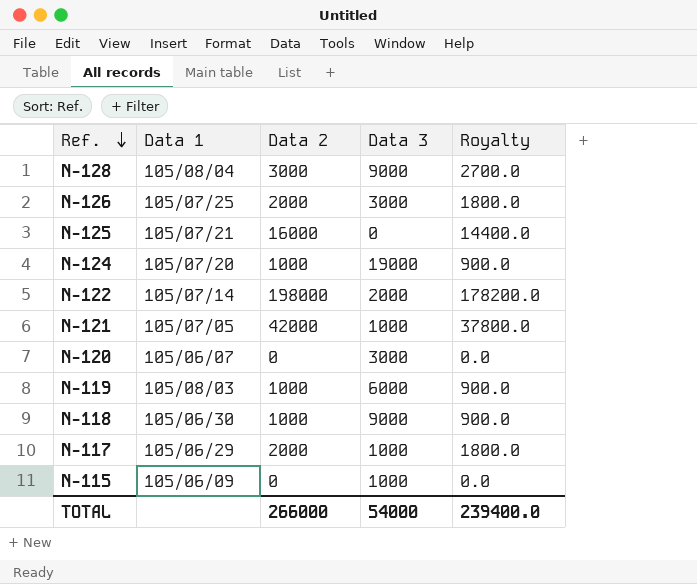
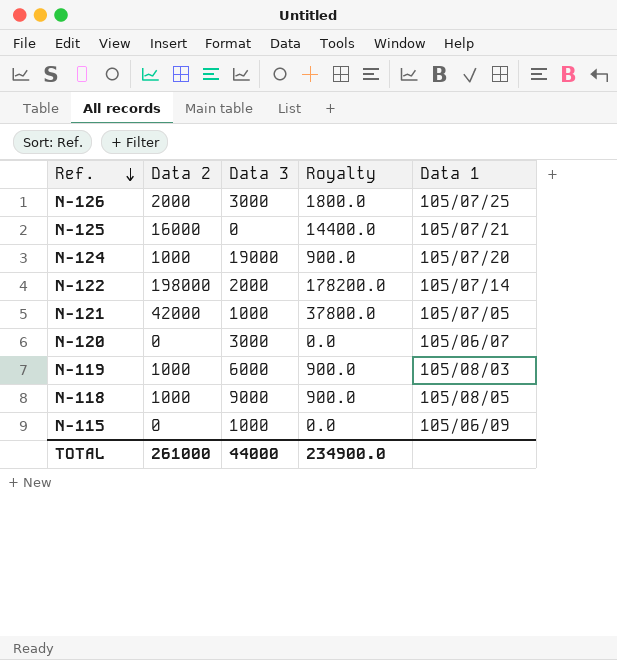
column Data 1 | position: 2 -> 5
row N-128: 105/08/04 | 3000 | 9000 | 2700.0 -> none
row N-117: 105/06/29 | 2000 | 1000 | 1800.0 -> none
N-118 | Data 1: 105/06/30 -> 105/08/05
TOTAL | Data 2: 266000 -> 261000
TOTAL | Data 3: 54000 -> 44000
TOTAL | Royalty: 239400.0 -> 234900.0

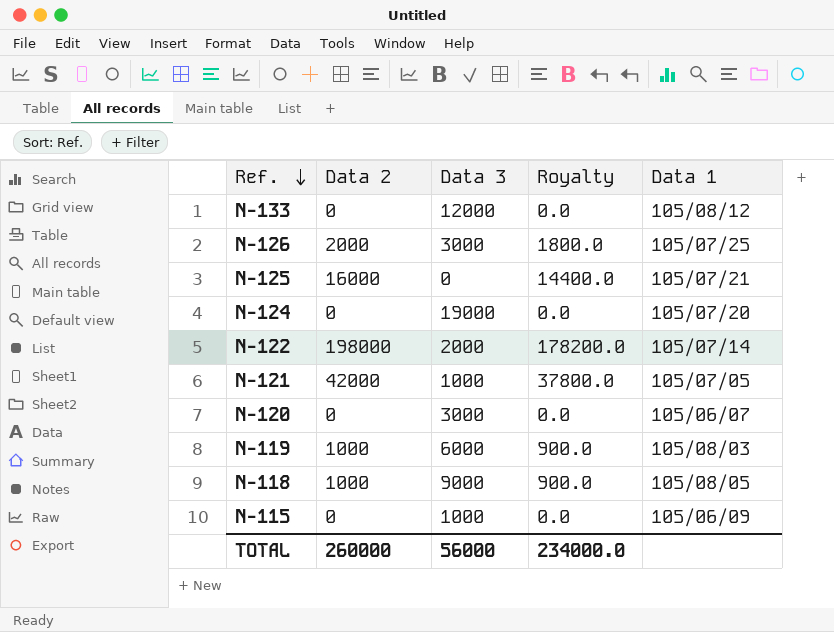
row N-133: none -> 0 | 12000 | 0.0 | 105/08/12
N-124 | Data 2: 1000 -> 0
N-124 | Royalty: 900.0 -> 0.0
TOTAL | Data 2: 261000 -> 260000
TOTAL | Data 3: 44000 -> 56000
TOTAL | Royalty: 234900.0 -> 234000.0

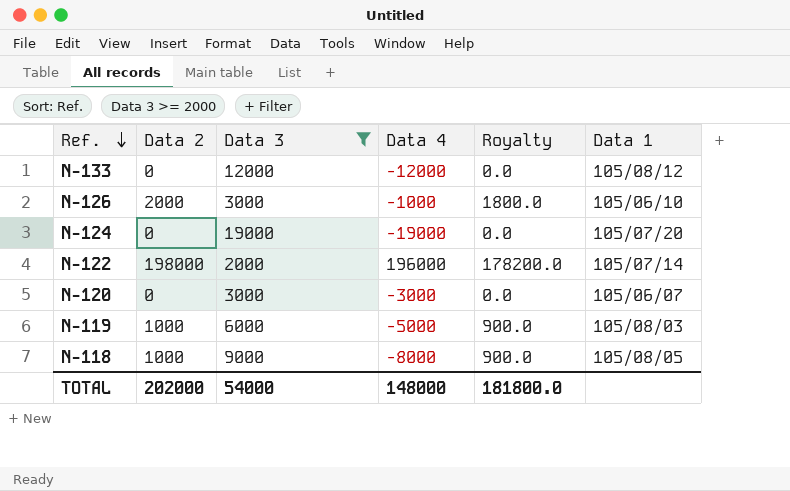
filter: none -> Data 3 >= 2000
column Data 4 | formula: none -> [Data 2] - [Data 3]
N-126 | Data 1: 105/07/25 -> 105/06/10
TOTAL | Data 2: 260000 -> 202000
TOTAL | Data 3: 56000 -> 54000
TOTAL | Royalty: 234000.0 -> 181800.0

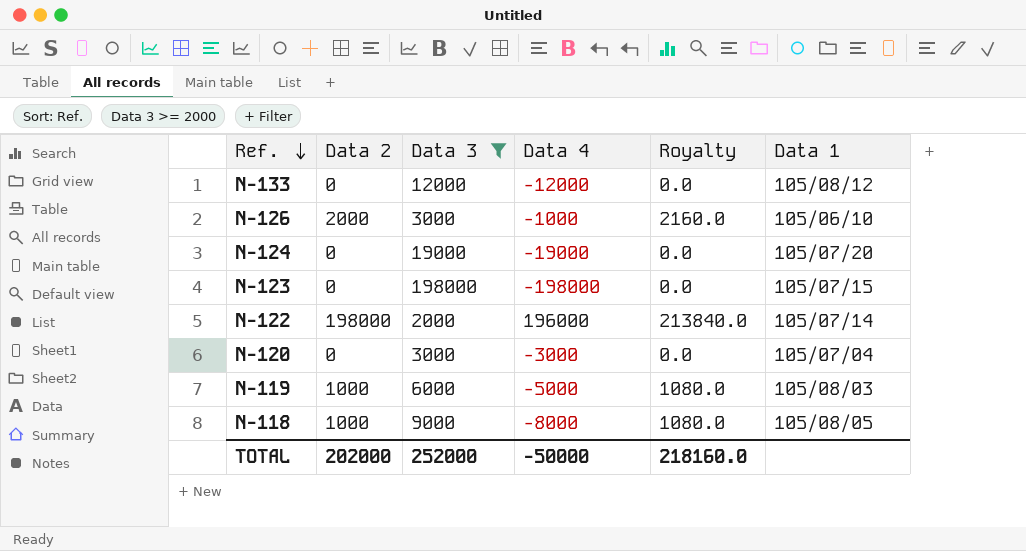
column Royalty | formula: [Data 2] * 0.9 -> [Data 2] * 1.08
row N-123: none -> 0 | 198000 | -198000 | 0.0 | 105/07/15
N-120 | Data 1: 105/06/07 -> 105/07/04
TOTAL | Data 3: 54000 -> 252000
TOTAL | Data 4: 148000 -> -50000
TOTAL | Royalty: 181800.0 -> 218160.0

